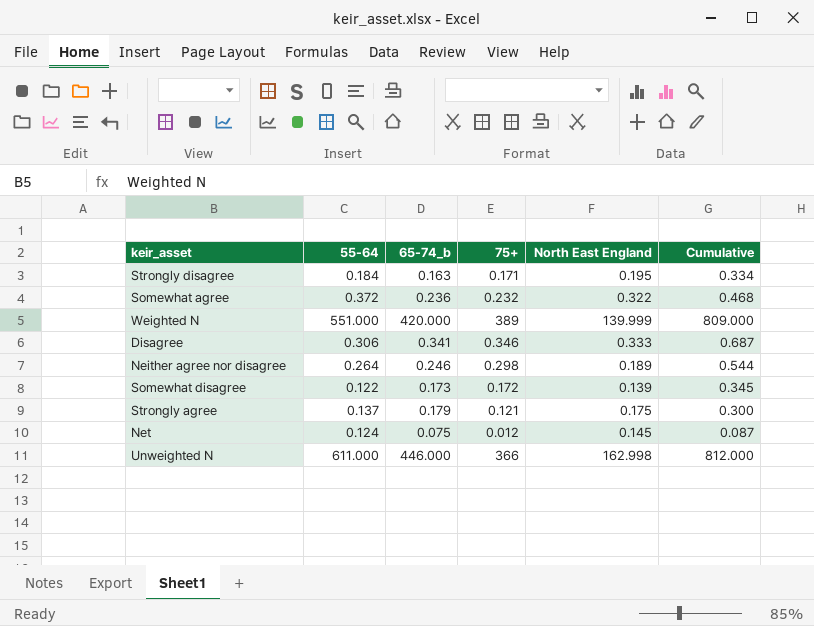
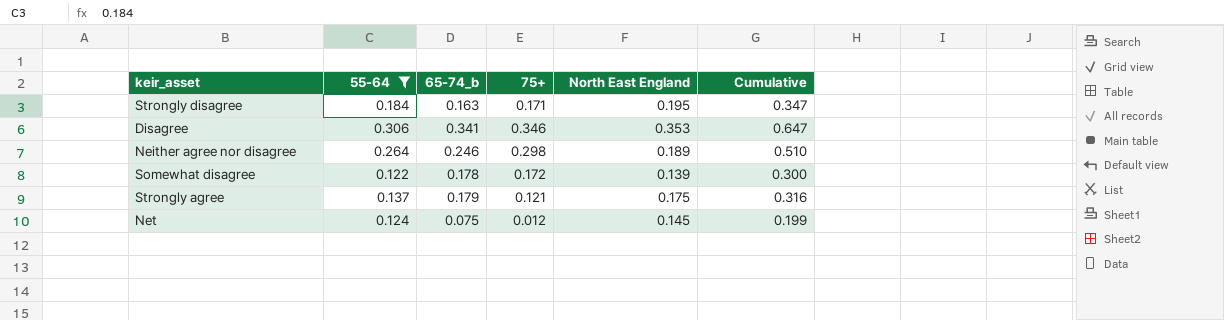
filter: none -> 55-64 <= 0.306
column Cumulative | formula: [65-74_b] + [75+] -> [55-64] + [65-74_b]
Disagree | North East England: 0.333 -> 0.353
Somewhat disagree | 65-74_b: 0.173 -> 0.178

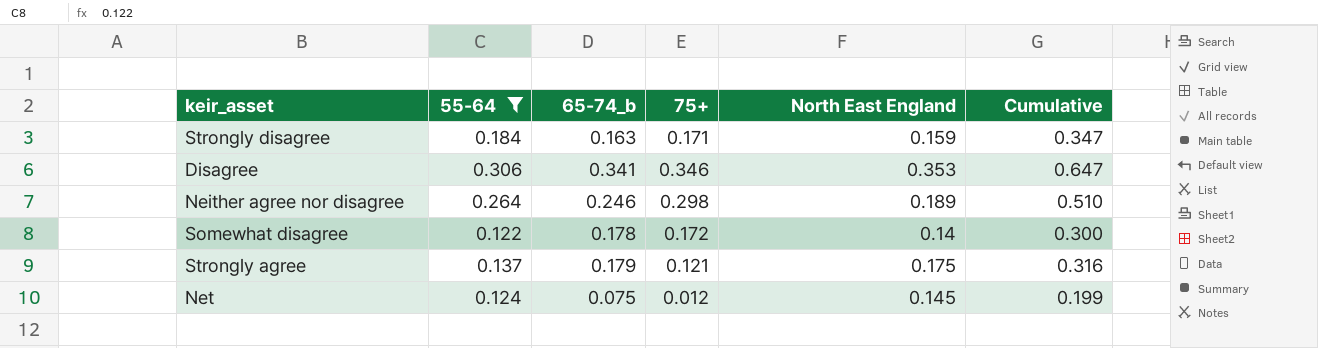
Strongly disagree | North East England: 0.195 -> 0.159
Somewhat disagree | North East England: 0.139 -> 0.14

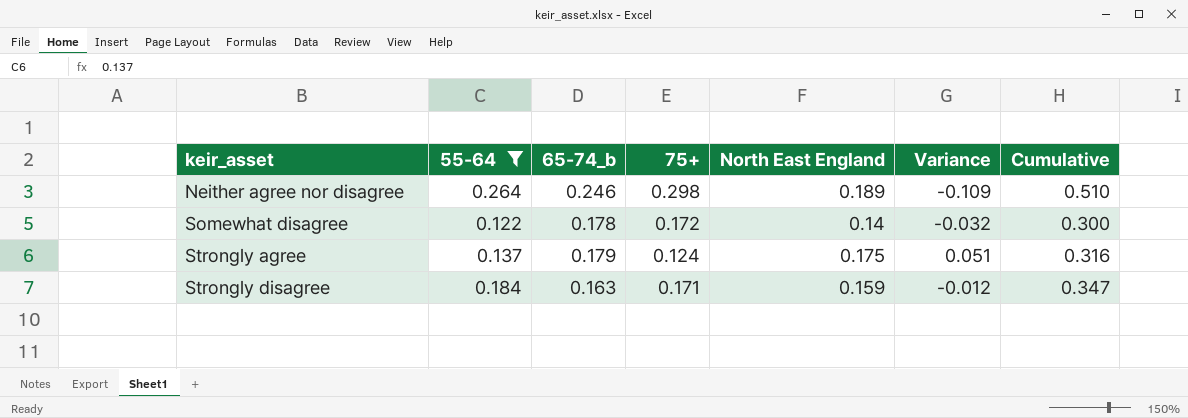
row order: none -> keir_asset ascending
column Variance | formula: none -> [North East England] - [75+]
row Disagree: 0.306 | 0.341 | 0.346 | 0.353 | 0.647 -> none
row Net: 0.124 | 0.075 | 0.012 | 0.145 | 0.199 -> none
Strongly agree | 75+: 0.121 -> 0.124

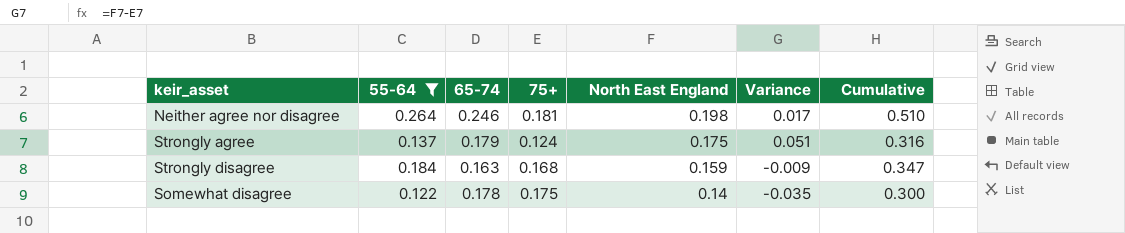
row order: keir_asset ascending -> North East England descending
column name: 65-74_b -> 65-74
Neither agree nor disagree | 75+: 0.298 -> 0.181
Neither agree nor disagree | North East England: 0.189 -> 0.198
Neither agree nor disagree | Variance: -0.109 -> 0.017
Strongly disagree | 75+: 0.171 -> 0.168
Strongly disagree | Variance: -0.012 -> -0.009
Somewhat disagree | 75+: 0.172 -> 0.175
Somewhat disagree | Variance: -0.032 -> -0.035

